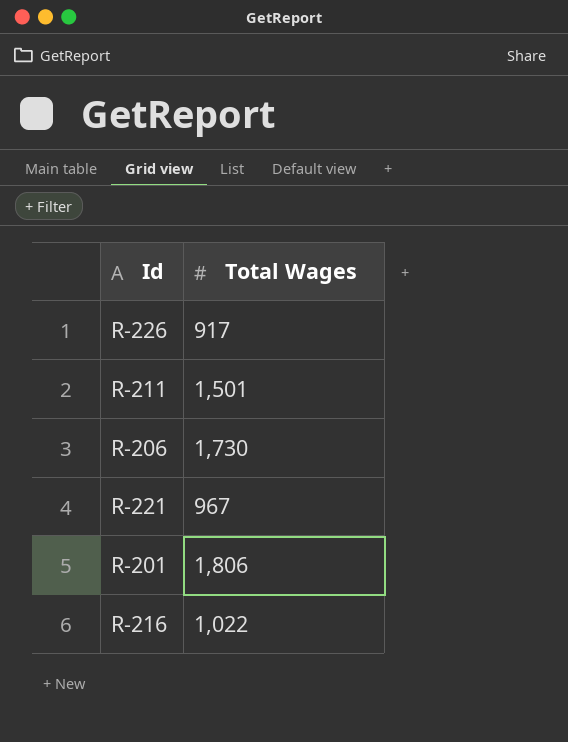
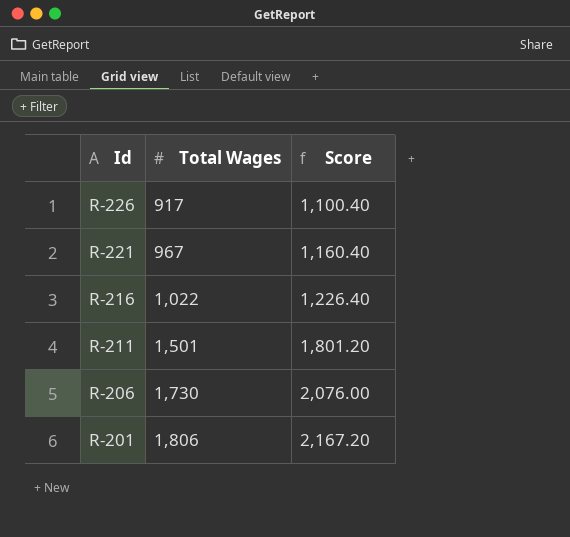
row order: none -> Id descending
column Score | formula: none -> [Total Wages] * 1.2

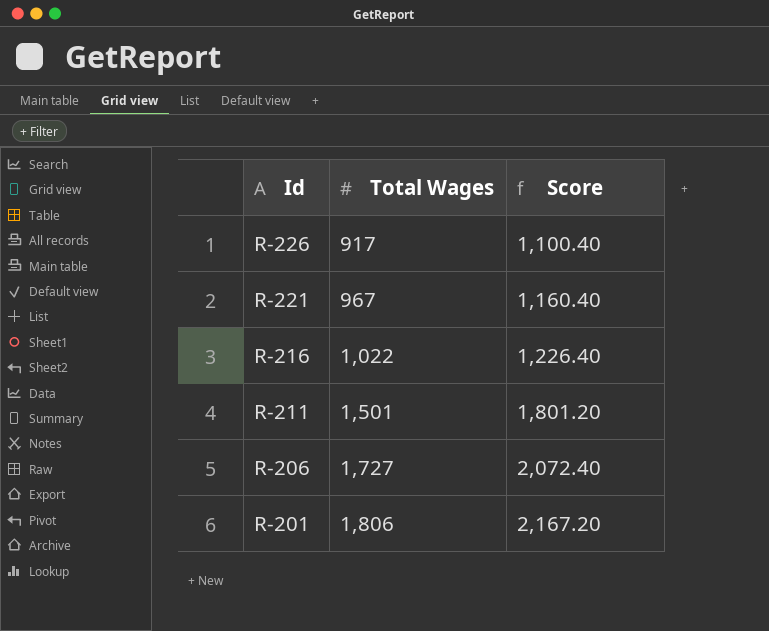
R-206 | Total Wages: 1,730 -> 1,727
R-206 | Score: 2,076.00 -> 2,072.40

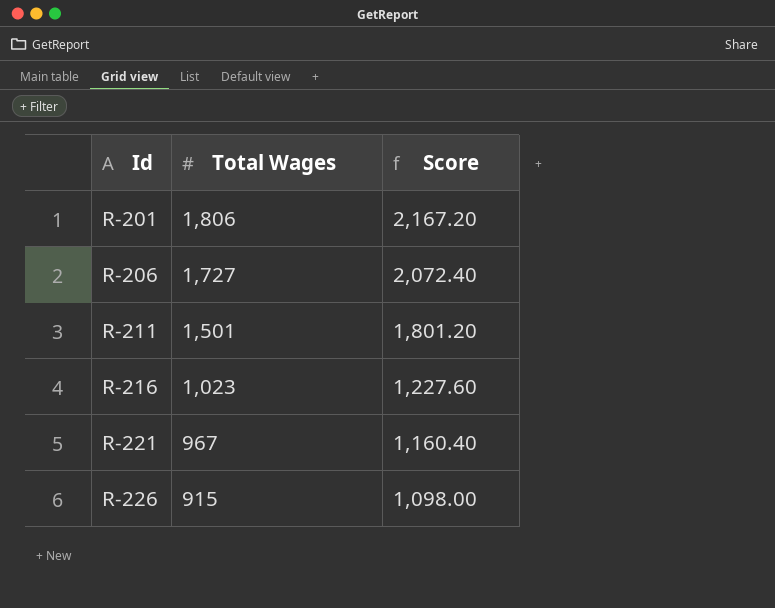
row order: Id descending -> Id ascending
R-216 | Total Wages: 1,022 -> 1,023
R-216 | Score: 1,226.40 -> 1,227.60
R-226 | Total Wages: 917 -> 915
R-226 | Score: 1,100.40 -> 1,098.00

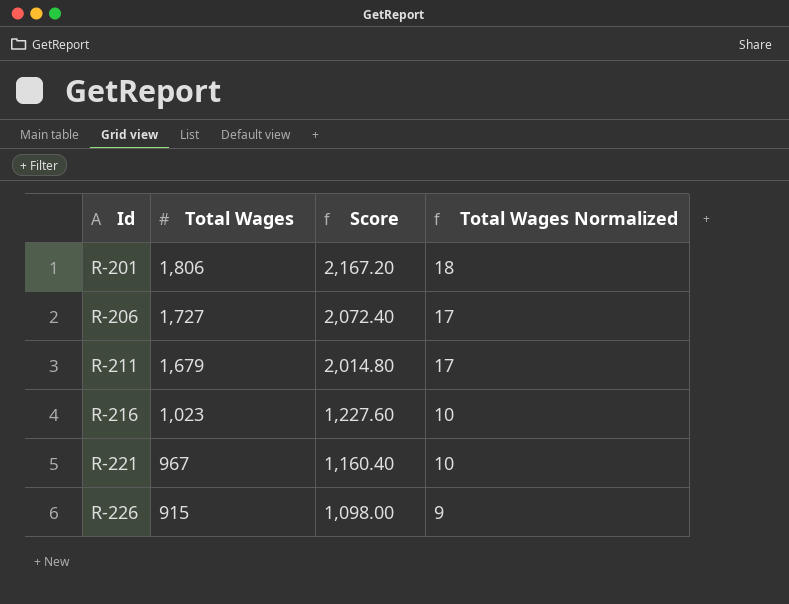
column Total Wages Normalized | formula: none -> [Total Wages] * 0.01
R-211 | Total Wages: 1,501 -> 1,679
R-211 | Score: 1,801.20 -> 2,014.80

